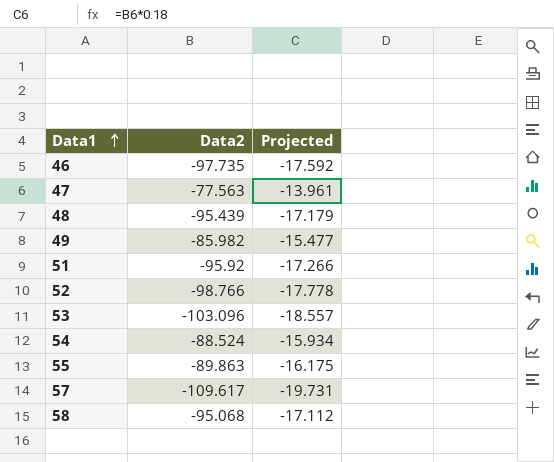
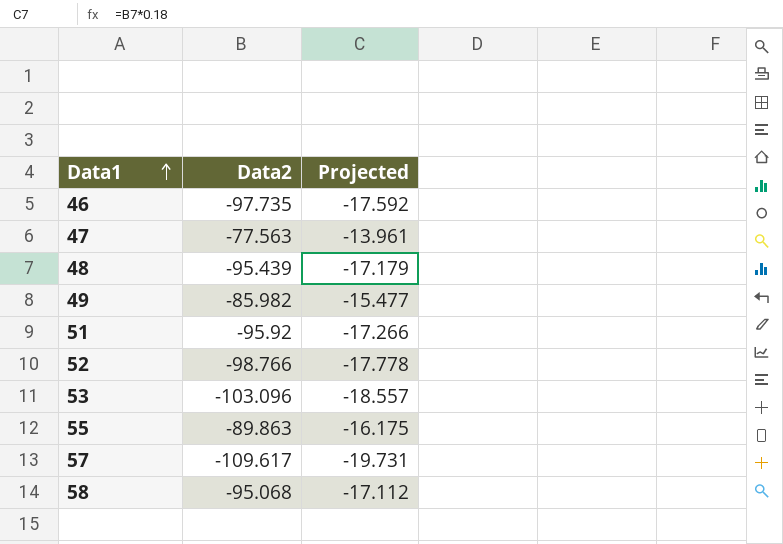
row 54: -88.524 | -15.934 -> none

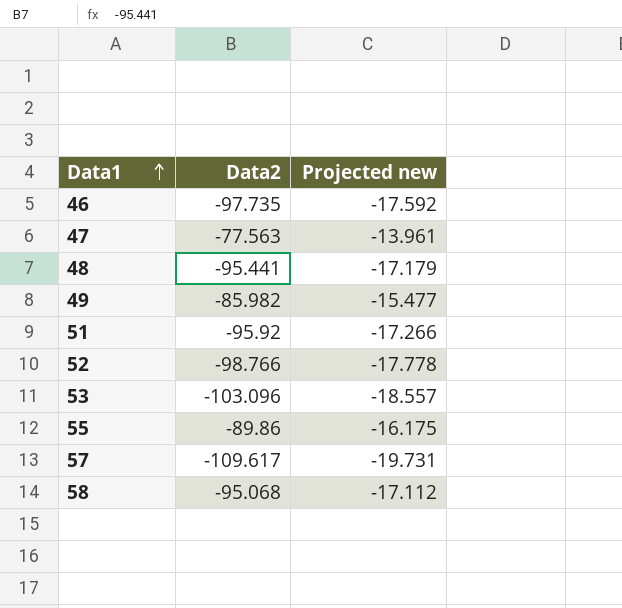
column name: Projected -> Projected new
48 | Data2: -95.439 -> -95.441
55 | Data2: -89.863 -> -89.86

